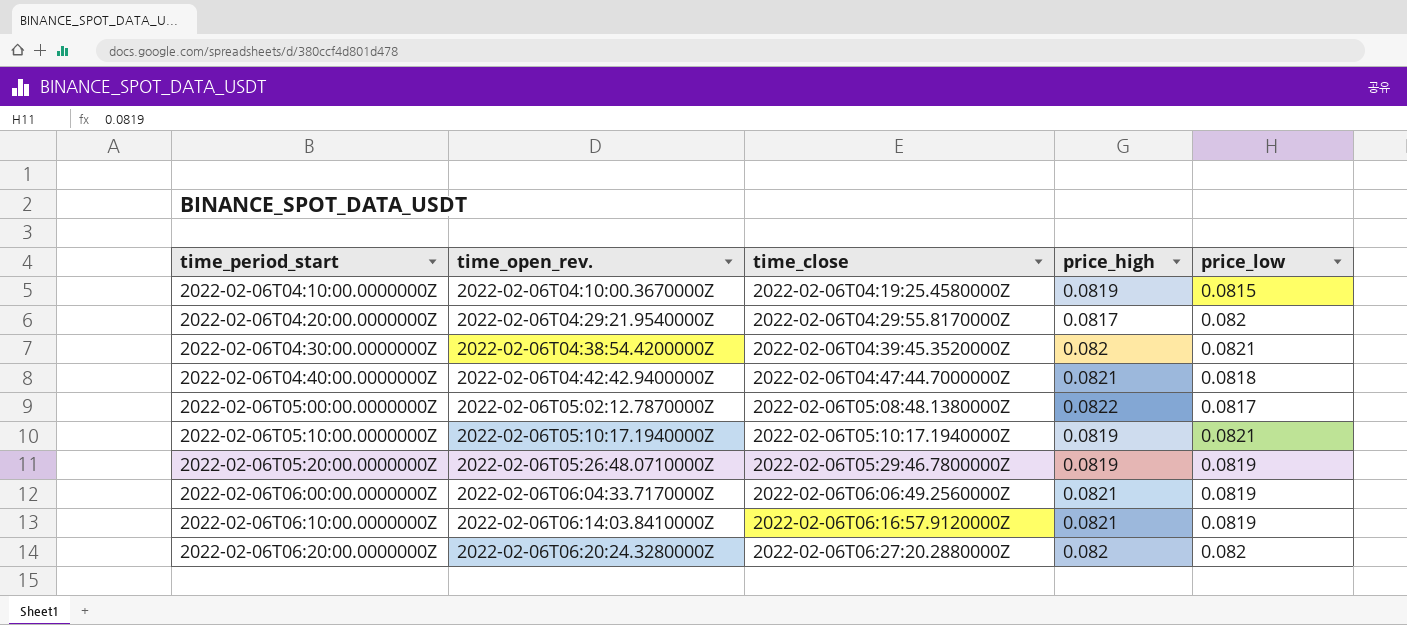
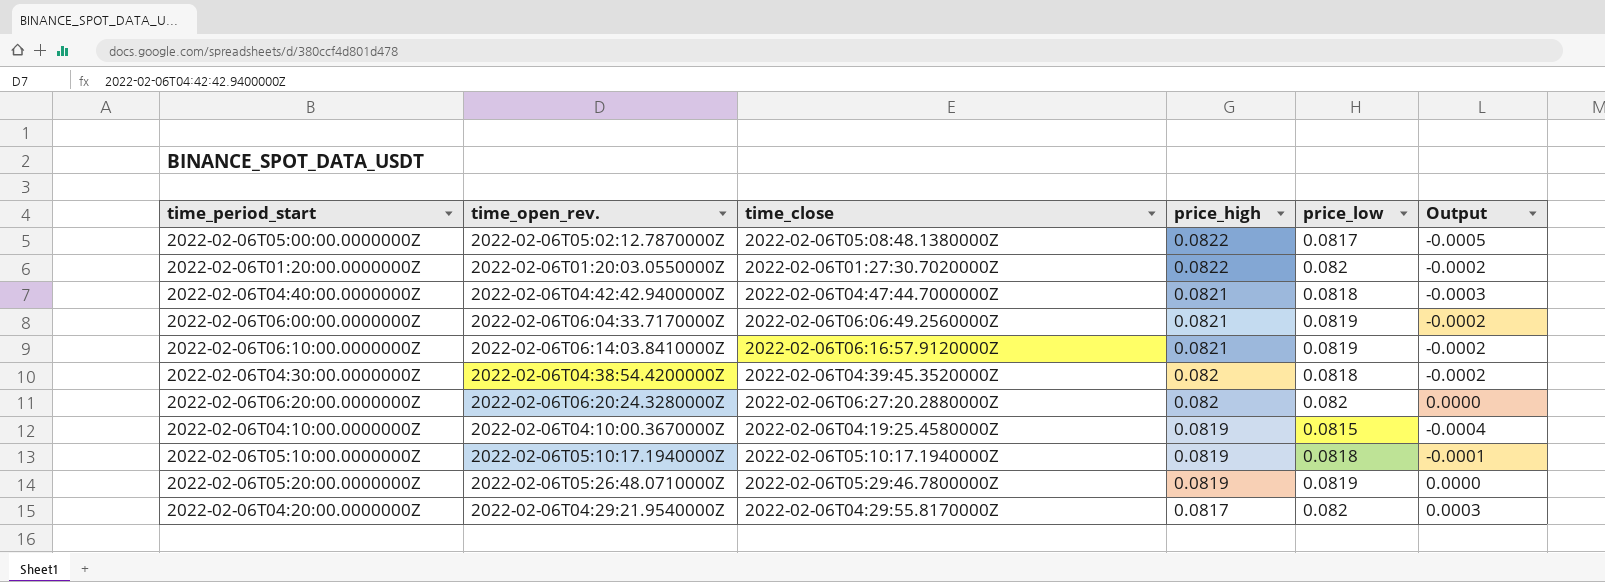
row order: time_period_start ascending -> price_high descending
column Output | formula: none -> [price_low] - [price_high]
row 2022-02-06T01:20:00.0000000Z: none -> 2022-02-06T01:20:03.0550000Z | 2022-02-06T01:27:30.7020000Z | 0.0822 | 0.082 | -0.0002
2022-02-06T04:30:00.0000000Z | price_low: 0.0821 -> 0.0818
2022-02-06T05:10:00.0000000Z | price_low: 0.0821 -> 0.0818

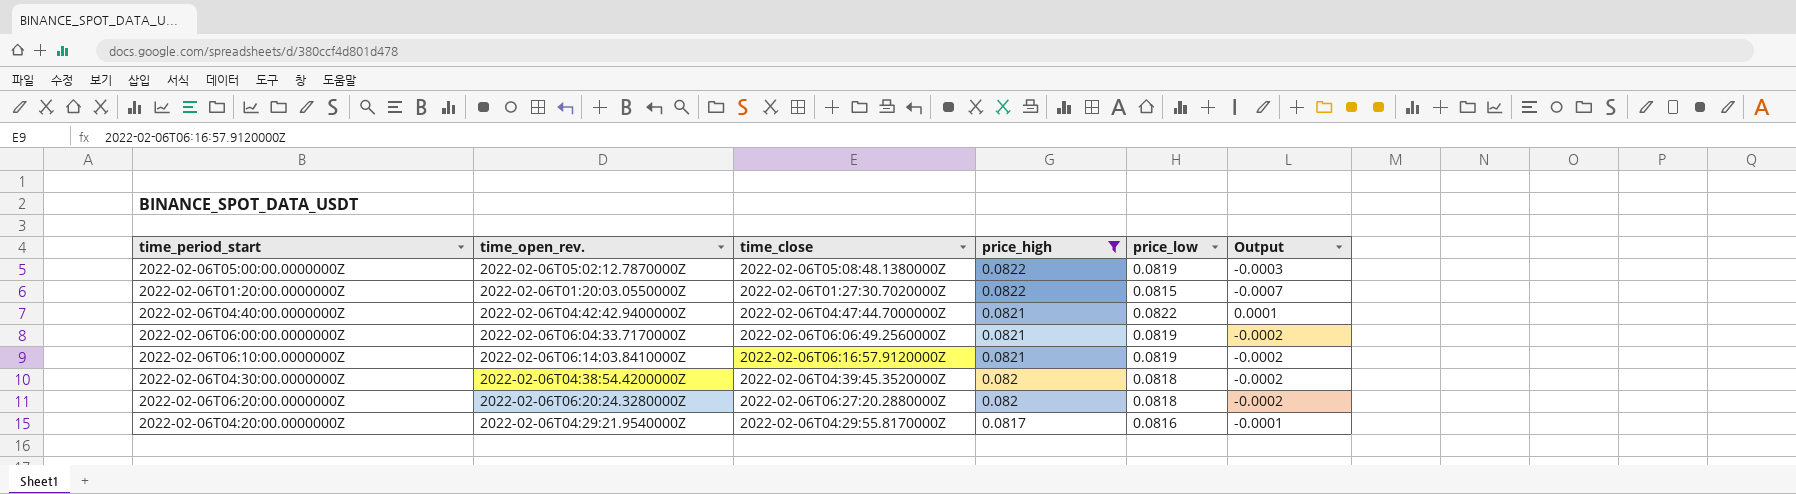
filter: none -> price_high != 0.0819
2022-02-06T05:00:00.0000000Z | price_low: 0.0817 -> 0.0819
2022-02-06T05:00:00.0000000Z | Output: -0.0005 -> -0.0003
2022-02-06T01:20:00.0000000Z | price_low: 0.082 -> 0.0815
2022-02-06T01:20:00.0000000Z | Output: -0.0002 -> -0.0007
2022-02-06T04:40:00.0000000Z | price_low: 0.0818 -> 0.0822
2022-02-06T04:40:00.0000000Z | Output: -0.0003 -> 0.0001
2022-02-06T06:20:00.0000000Z | price_low: 0.082 -> 0.0818
2022-02-06T06:20:00.0000000Z | Output: 0.0000 -> -0.0002
2022-02-06T04:20:00.0000000Z | price_low: 0.082 -> 0.0816
2022-02-06T04:20:00.0000000Z | Output: 0.0003 -> -0.0001

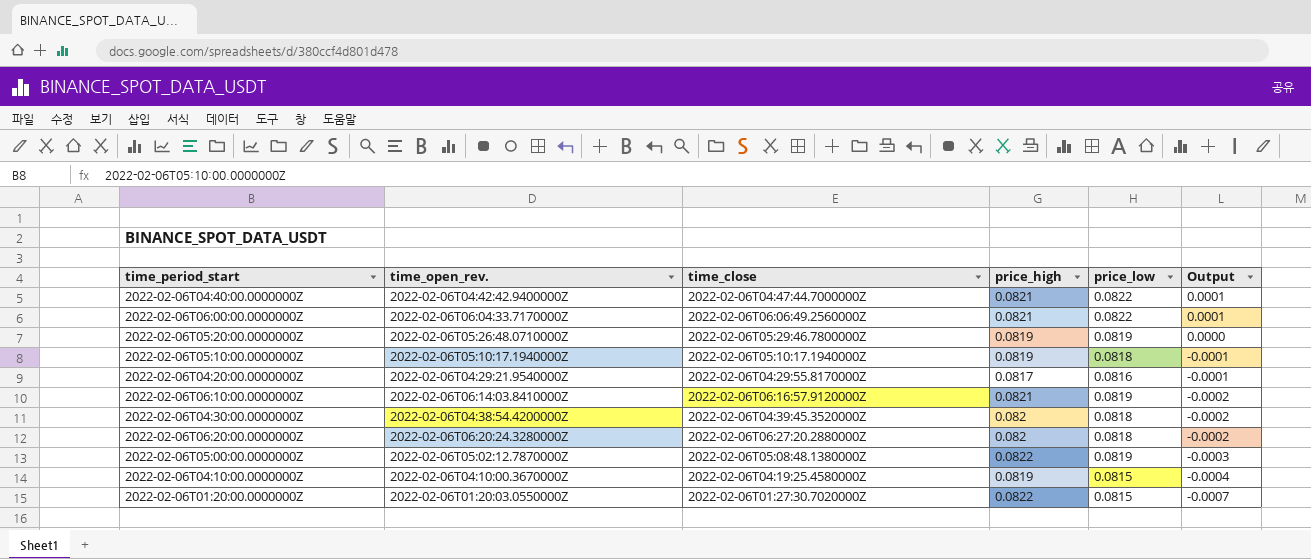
filter: price_high != 0.0819 -> none
row order: price_high descending -> Output descending
2022-02-06T06:00:00.0000000Z | price_low: 0.0819 -> 0.0822
2022-02-06T06:00:00.0000000Z | Output: -0.0002 -> 0.0001

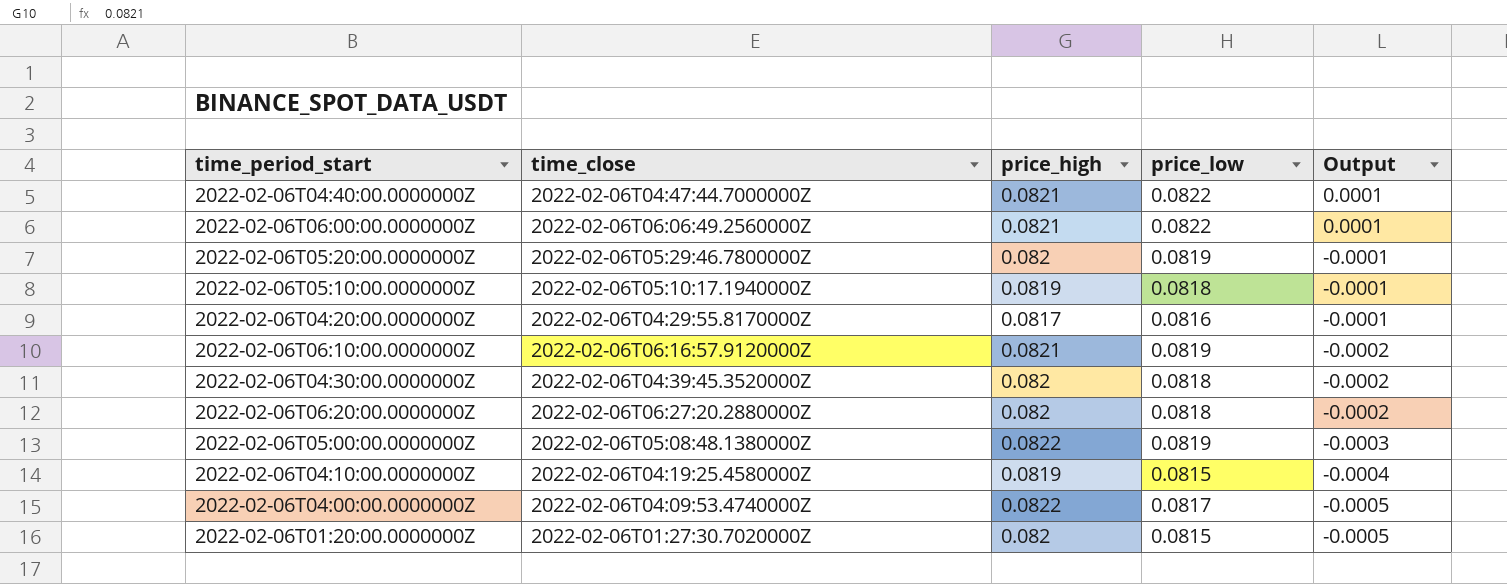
column time_open_rev. | position: 2 -> none
2022-02-06T05:20:00.0000000Z | price_high: 0.0819 -> 0.082
2022-02-06T05:20:00.0000000Z | Output: 0.0000 -> -0.0001
row 2022-02-06T04:00:00.0000000Z: none -> 2022-02-06T04:09:53.4740000Z | 0.0822 | 0.0817 | -0.0005
2022-02-06T01:20:00.0000000Z | price_high: 0.0822 -> 0.082
2022-02-06T01:20:00.0000000Z | Output: -0.0007 -> -0.0005

